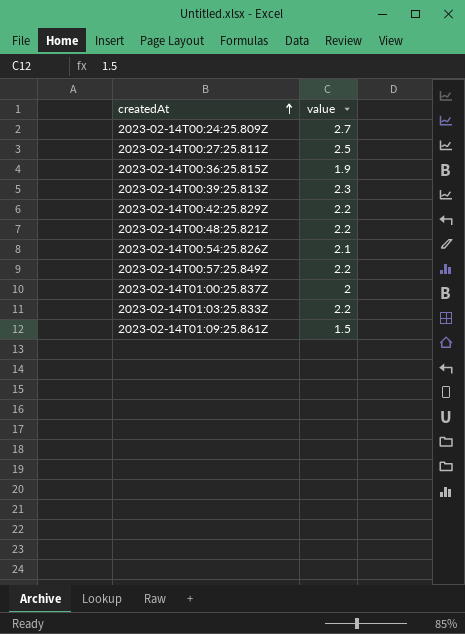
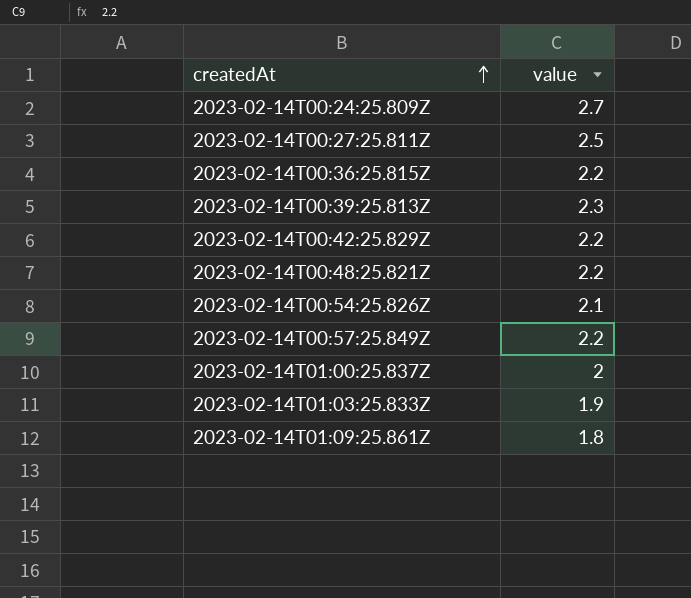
2023-02-14T00:36:25.815Z | value: 1.9 -> 2.2
2023-02-14T01:03:25.833Z | value: 2.2 -> 1.9
2023-02-14T01:09:25.861Z | value: 1.5 -> 1.8

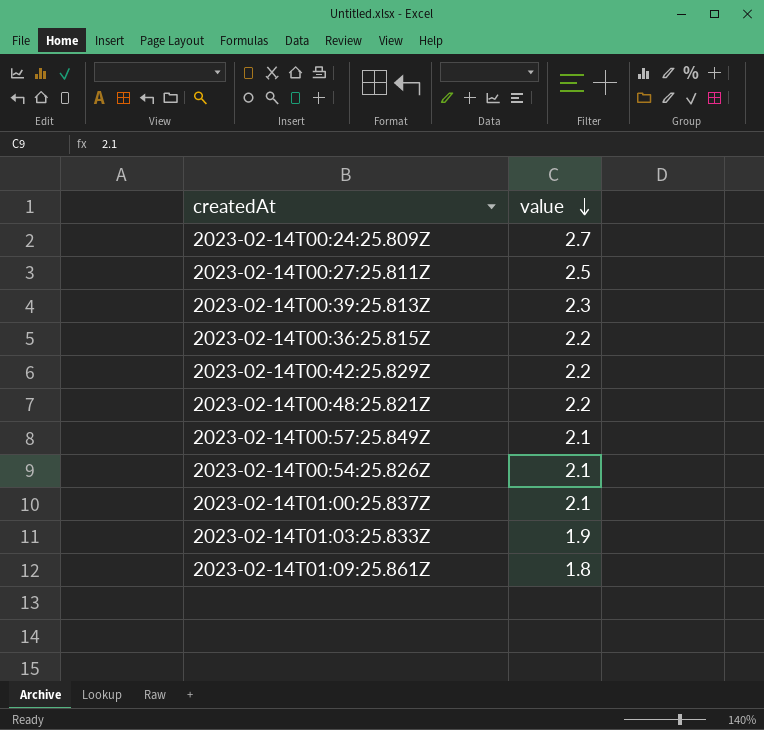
row order: createdAt ascending -> value descending
2023-02-14T00:57:25.849Z | value: 2.2 -> 2.1
2023-02-14T01:00:25.837Z | value: 2 -> 2.1

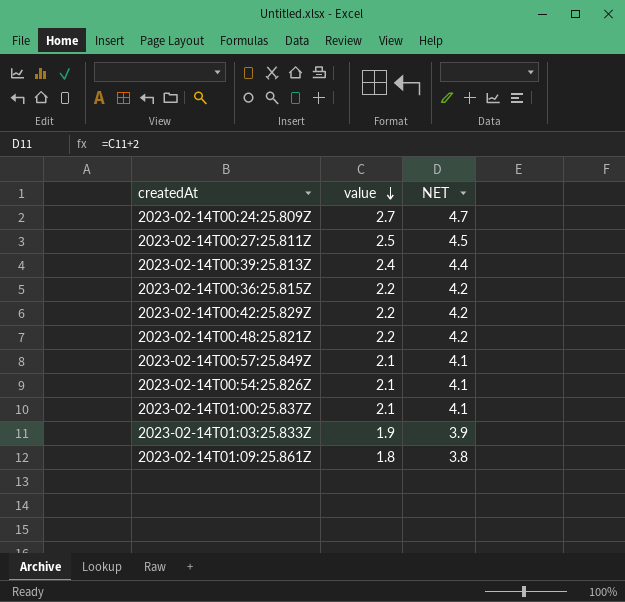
column NET | formula: none -> [value] + 2
2023-02-14T00:39:25.813Z | value: 2.3 -> 2.4

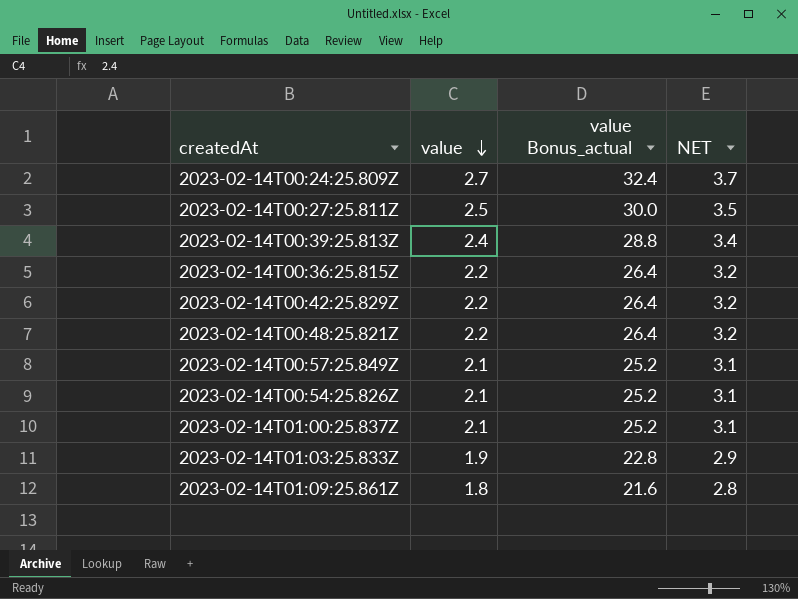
column value Bonus_actual | formula: none -> [value] * 12
column NET | formula: [value] + 2 -> [value] + 1

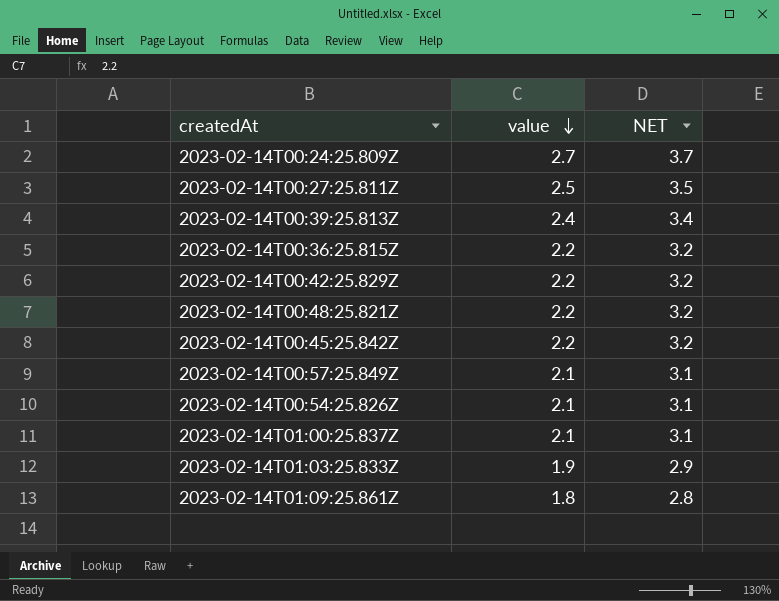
column value Bonus_actual | formula: [value] * 12 -> none
row 2023-02-14T00:45:25.842Z: none -> 2.2 | 3.2

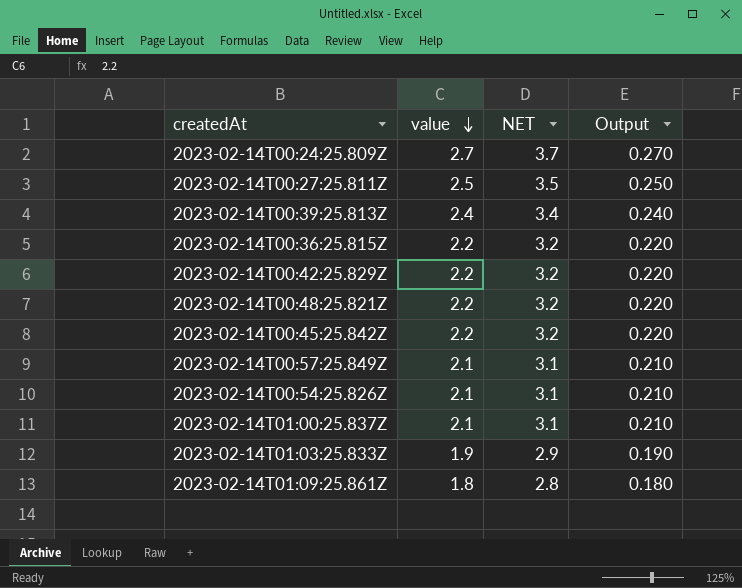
column Output | formula: none -> [value] * 0.1

